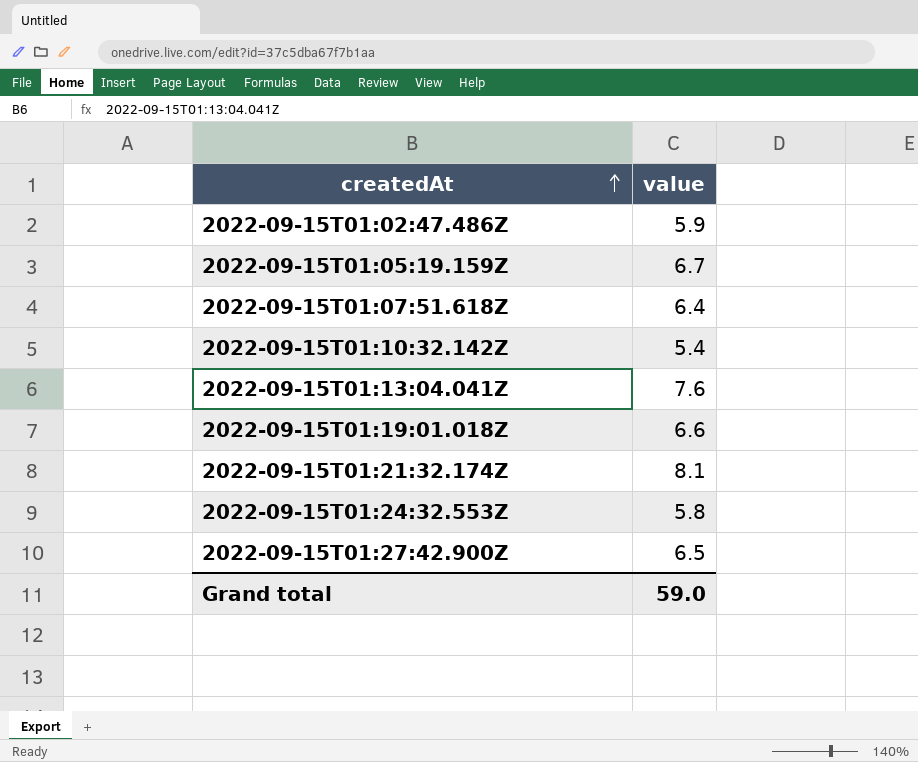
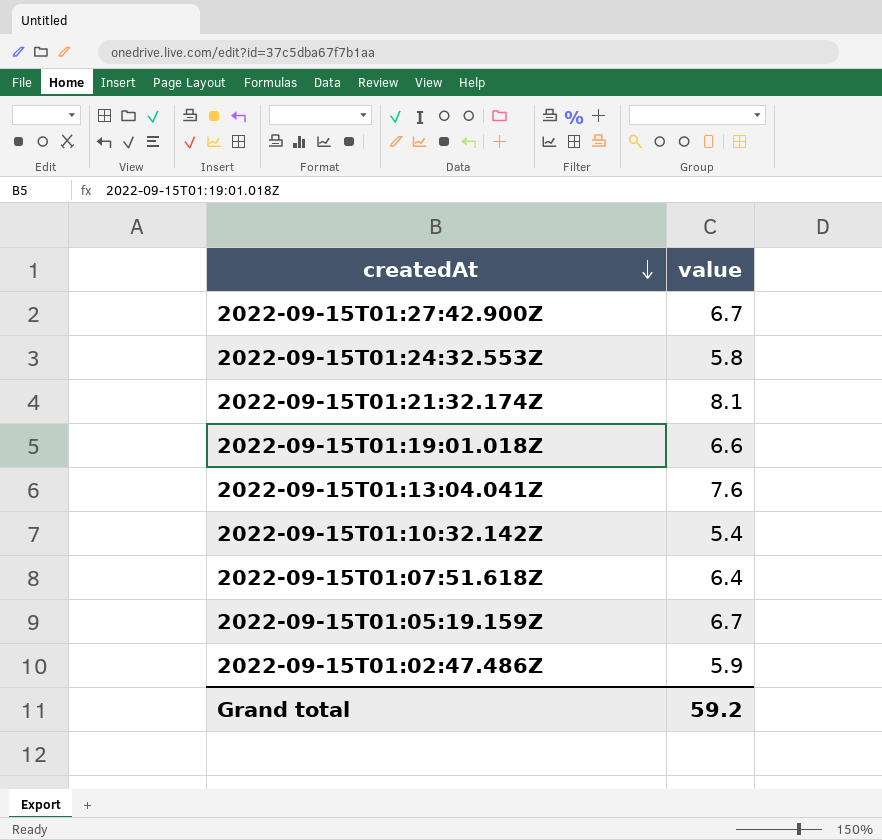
row order: createdAt ascending -> createdAt descending
2022-09-15T01:27:42.900Z | value: 6.5 -> 6.7
Grand total | value: 59.0 -> 59.2

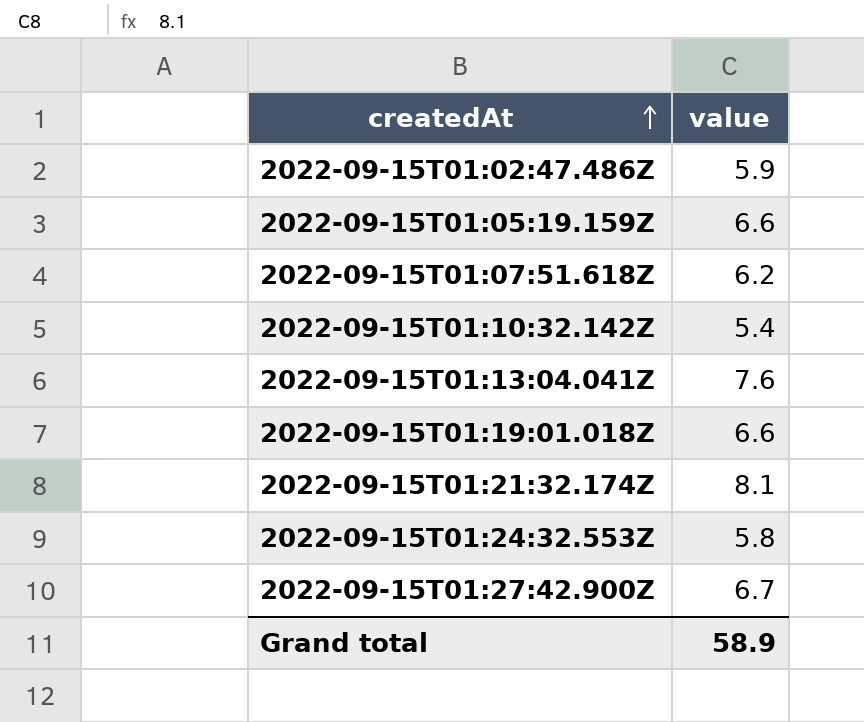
row order: createdAt descending -> createdAt ascending
2022-09-15T01:05:19.159Z | value: 6.7 -> 6.6
2022-09-15T01:07:51.618Z | value: 6.4 -> 6.2
Grand total | value: 59.2 -> 58.9

